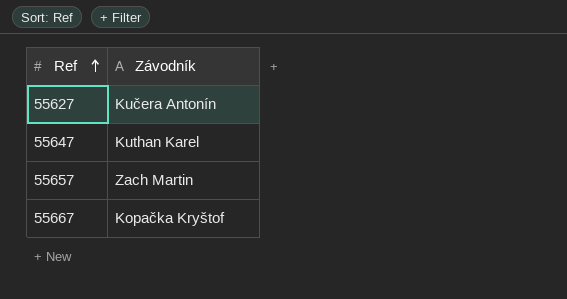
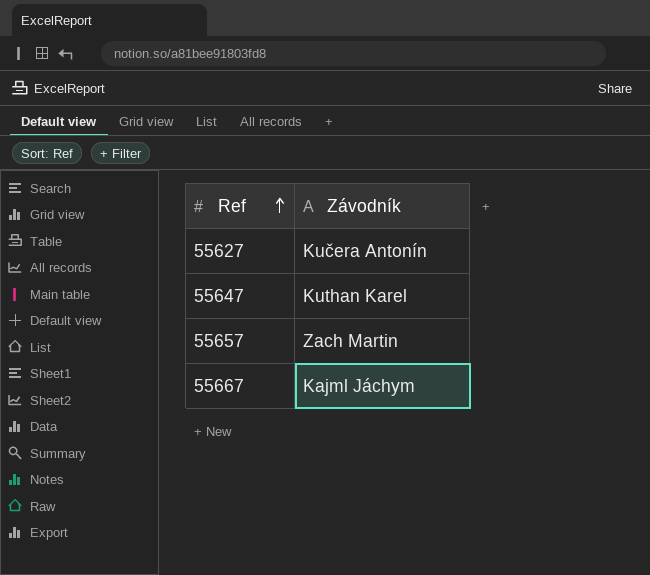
55667 | Závodník: Kopačka Kryštof -> Kajml Jáchym

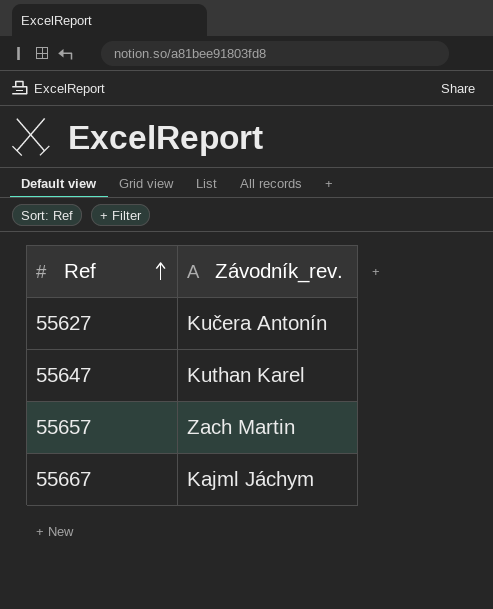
column name: Závodník -> Závodník_rev.

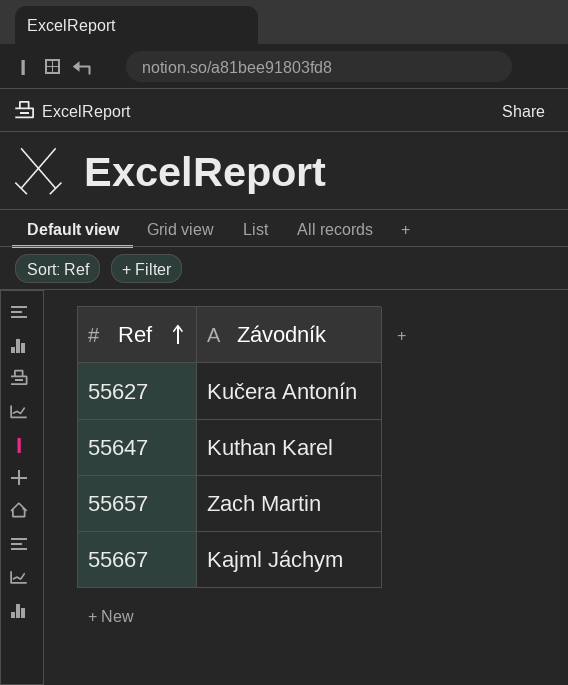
column name: Závodník_rev. -> Závodník

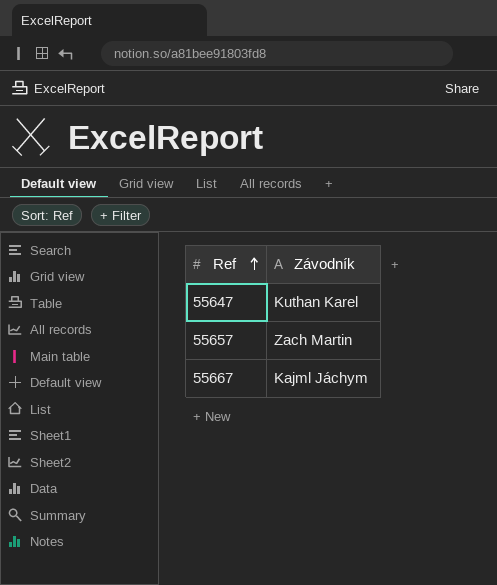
row 55627: Kučera Antonín -> none

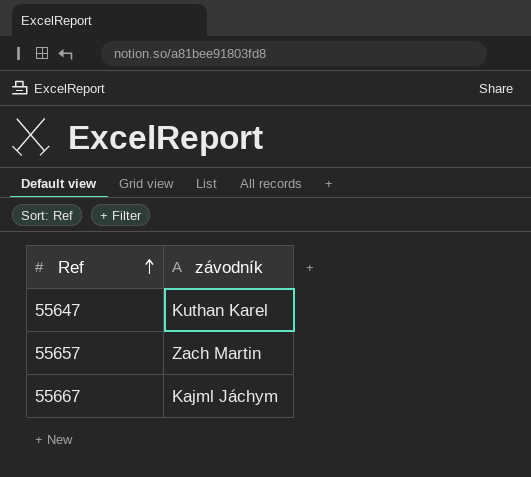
column name: Závodník -> závodník

